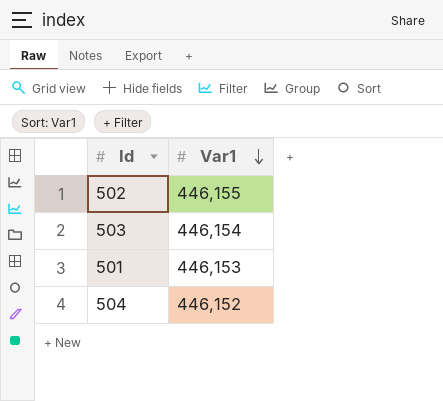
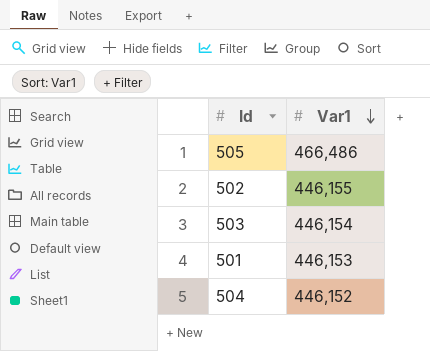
row 505: none -> 466,486

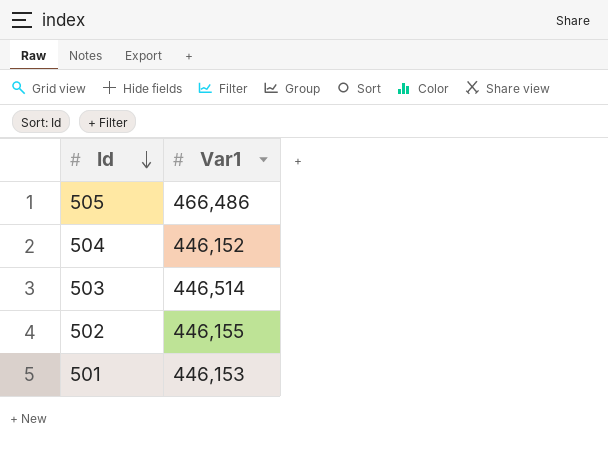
row order: Var1 descending -> Id descending
503 | Var1: 446,154 -> 446,514

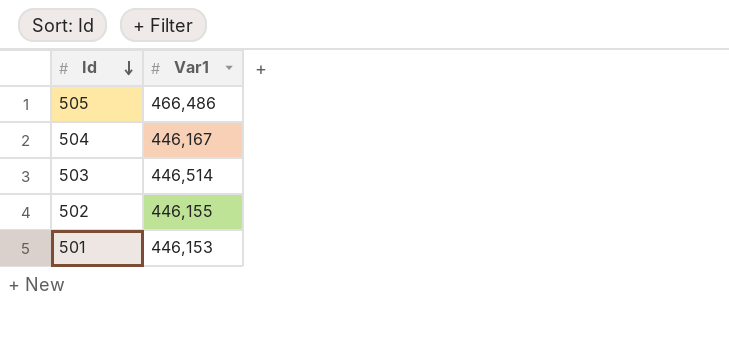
504 | Var1: 446,152 -> 446,167

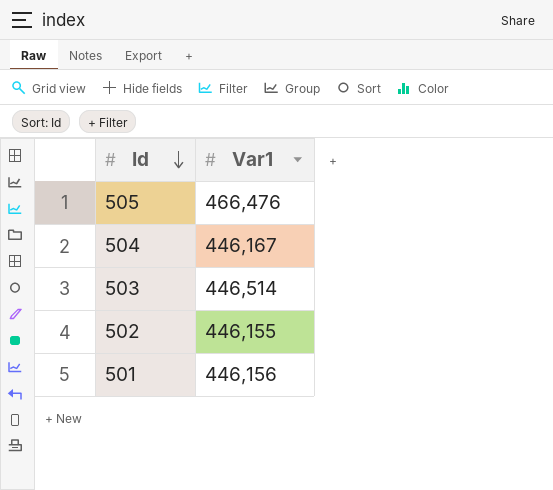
505 | Var1: 466,486 -> 466,476
501 | Var1: 446,153 -> 446,156

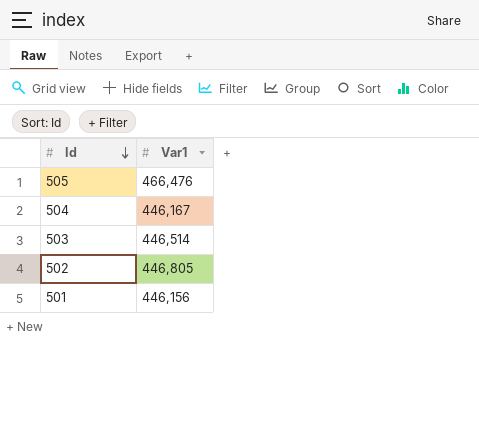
502 | Var1: 446,155 -> 446,805

